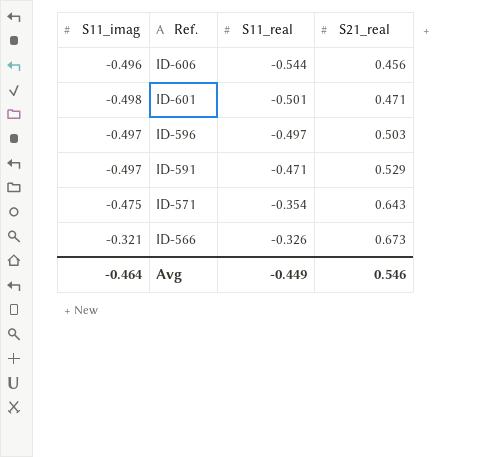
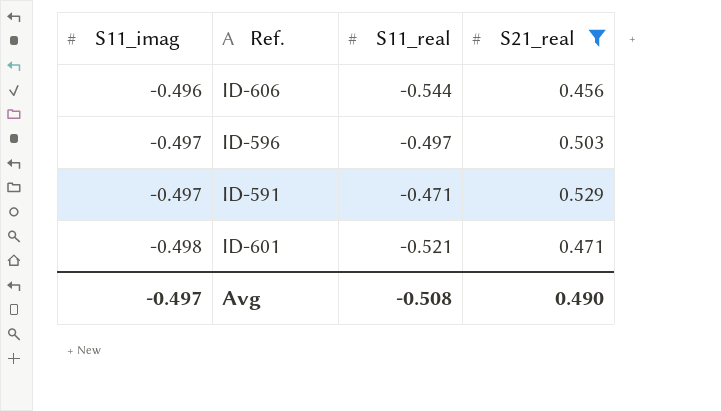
filter: none -> S21_real <= 0.529
row order: Ref. descending -> S11_imag descending
ID-601 | S11_real: -0.501 -> -0.521
Avg | S11_imag: -0.464 -> -0.497
Avg | S11_real: -0.449 -> -0.508
Avg | S21_real: 0.546 -> 0.490

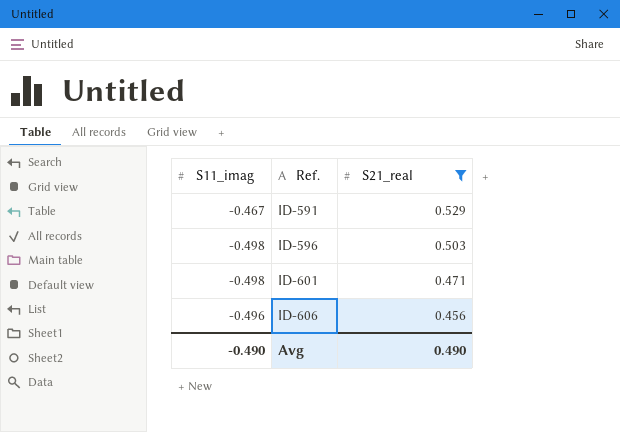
row order: S11_imag descending -> Ref. ascending
column S11_real | position: 3 -> none
ID-591 | S11_imag: -0.497 -> -0.467
ID-596 | S11_imag: -0.497 -> -0.498
Avg | S11_imag: -0.497 -> -0.490

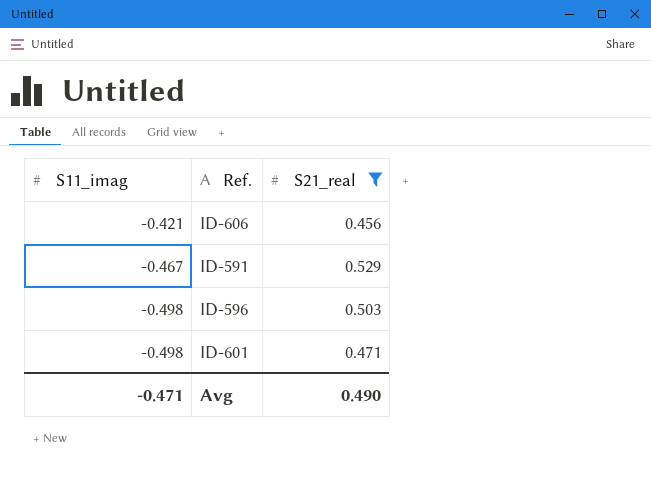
row order: Ref. ascending -> S11_imag descending
ID-606 | S11_imag: -0.496 -> -0.421
Avg | S11_imag: -0.490 -> -0.471

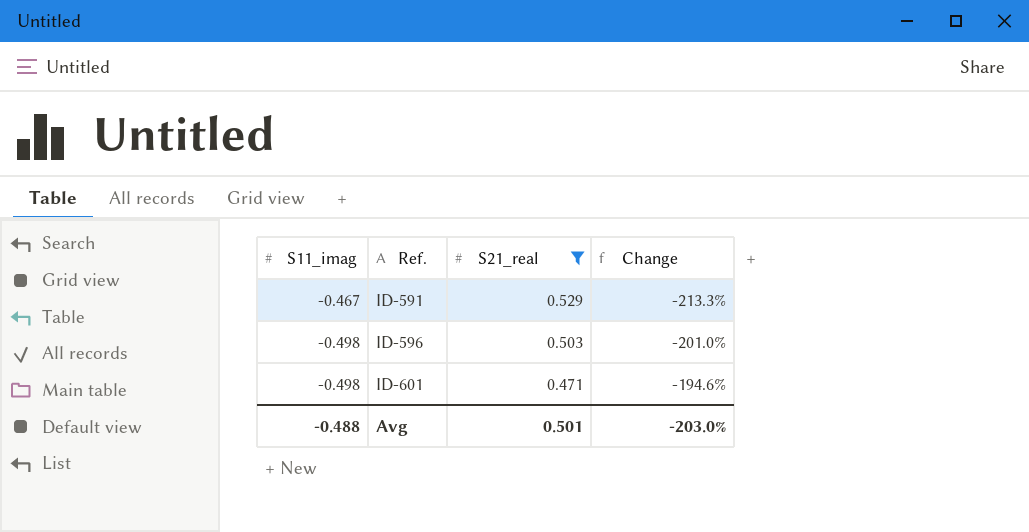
column Change | formula: none -> ([S21_real] - [S11_imag]) / [S11_imag]
row ID-606: -0.421 | 0.456 -> none
Avg | S11_imag: -0.471 -> -0.488
Avg | S21_real: 0.490 -> 0.501

